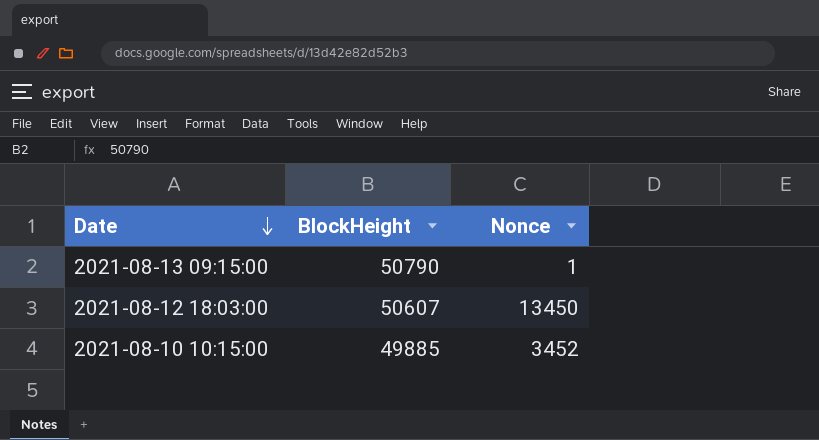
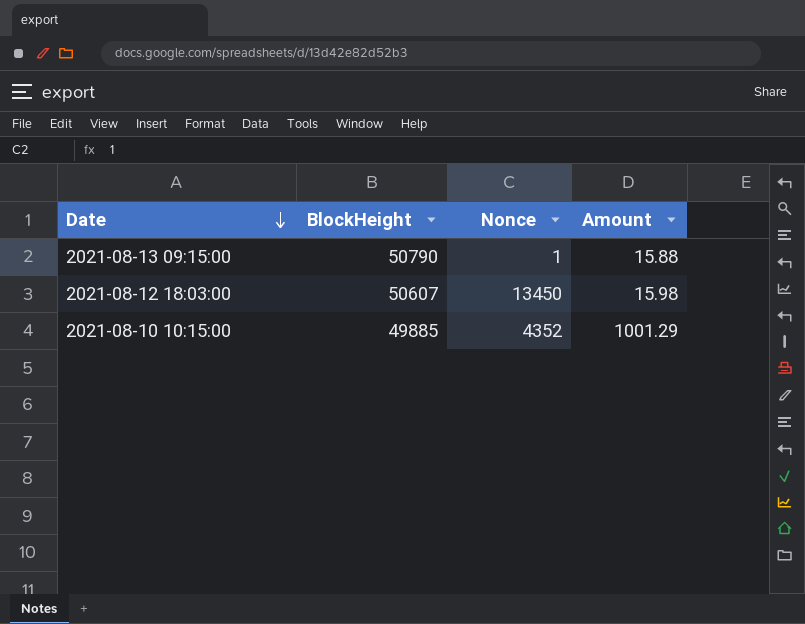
column Amount | position: none -> 4
2021-08-10 10:15:00 | Nonce: 3452 -> 4352

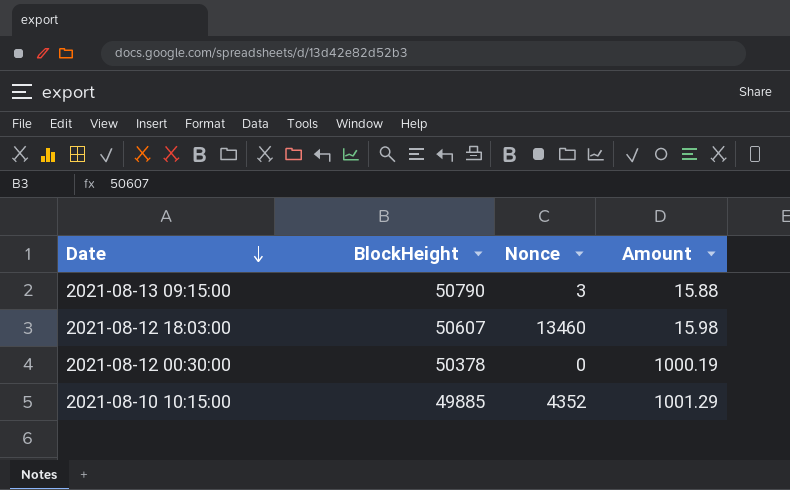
2021-08-13 09:15:00 | Nonce: 1 -> 3
2021-08-12 18:03:00 | Nonce: 13450 -> 13460
row 2021-08-12 00:30:00: none -> 50378 | 0 | 1000.19

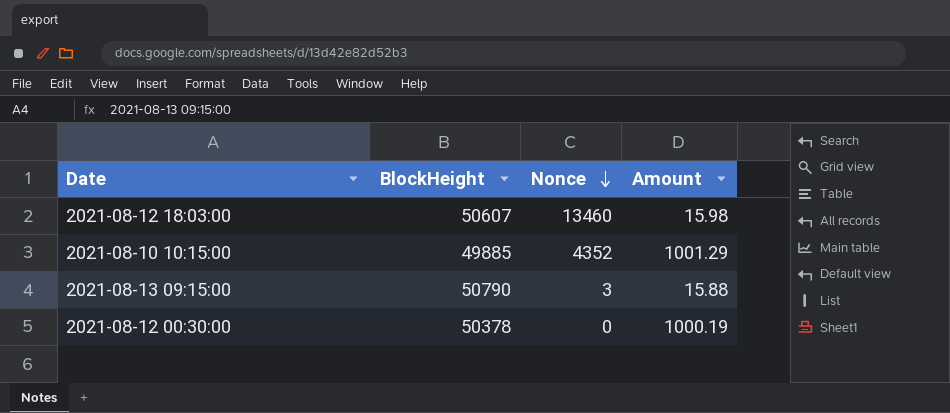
row order: Date descending -> Nonce descending

